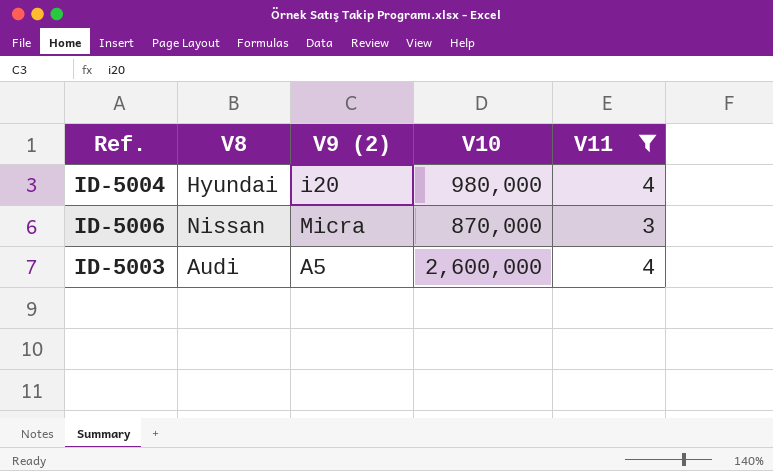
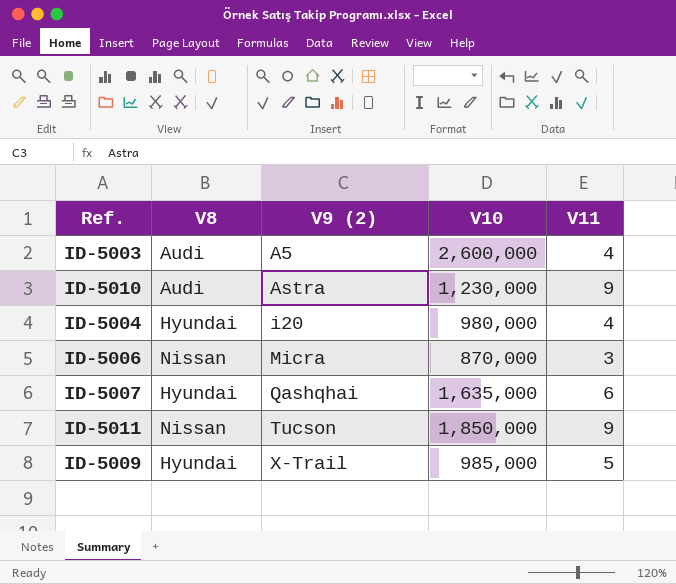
filter: V11 <= 4 -> none
row order: none -> V9 (2) ascending

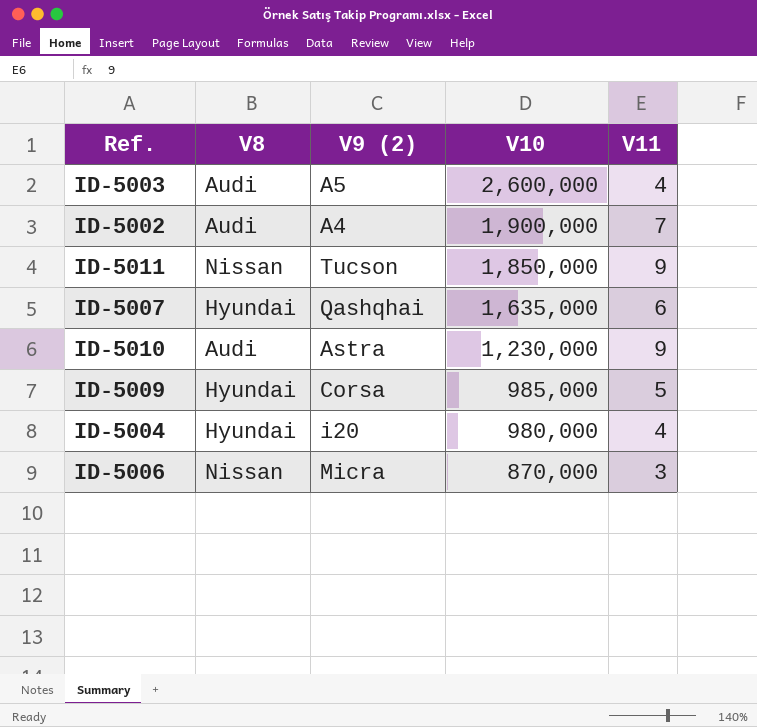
row order: V9 (2) ascending -> V10 descending
row ID-5002: none -> Audi | A4 | 1,900,000 | 7
ID-5009 | V9 (2): X-Trail -> Corsa

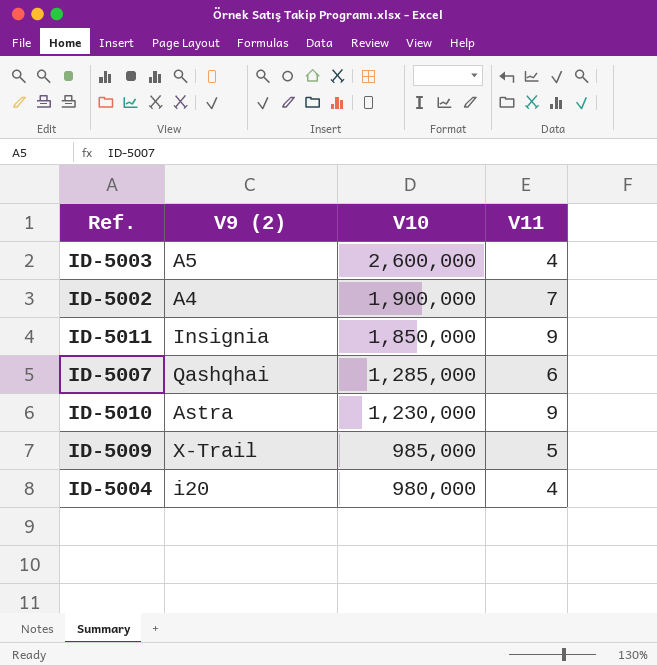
column V8 | position: 2 -> none
row ID-5006: Nissan | Micra | 870,000 | 3 -> none
ID-5011 | V9 (2): Tucson -> Insignia
ID-5007 | V10: 1,635,000 -> 1,285,000
ID-5009 | V9 (2): Corsa -> X-Trail

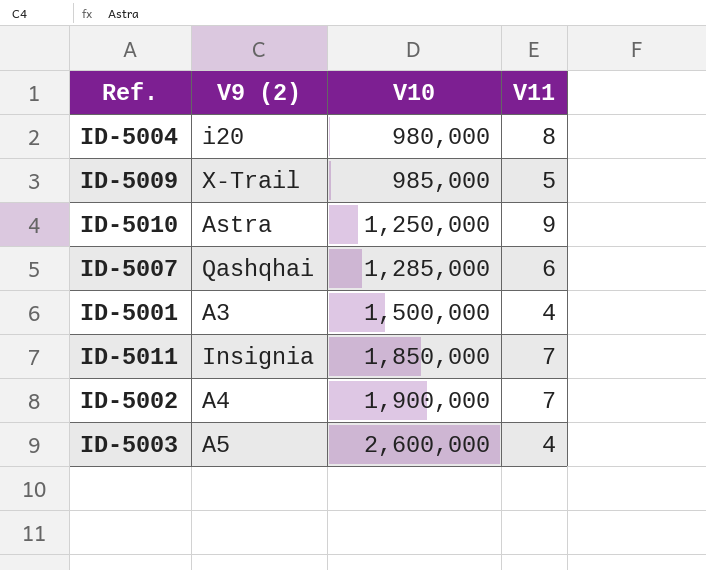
row order: V10 descending -> V10 ascending
ID-5004 | V11: 4 -> 8
ID-5010 | V10: 1,230,000 -> 1,250,000
row ID-5001: none -> A3 | 1,500,000 | 4
ID-5011 | V11: 9 -> 7

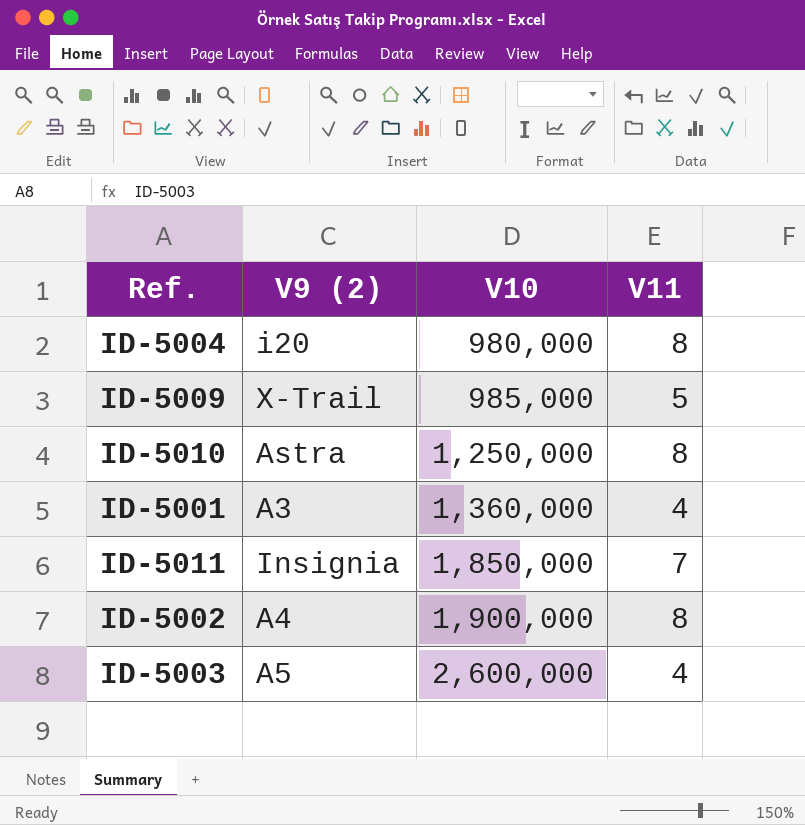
row ID-5007: Qashqhai | 1,285,000 | 6 -> none
ID-5010 | V11: 9 -> 8
ID-5001 | V10: 1,500,000 -> 1,360,000
ID-5002 | V11: 7 -> 8

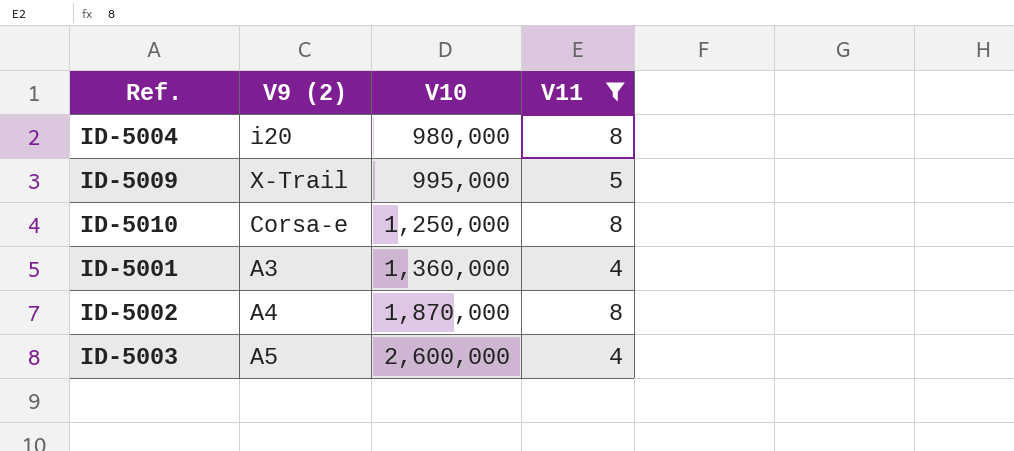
filter: none -> V11 != 7
ID-5009 | V10: 985,000 -> 995,000
ID-5010 | V9 (2): Astra -> Corsa-e
ID-5002 | V10: 1,900,000 -> 1,870,000

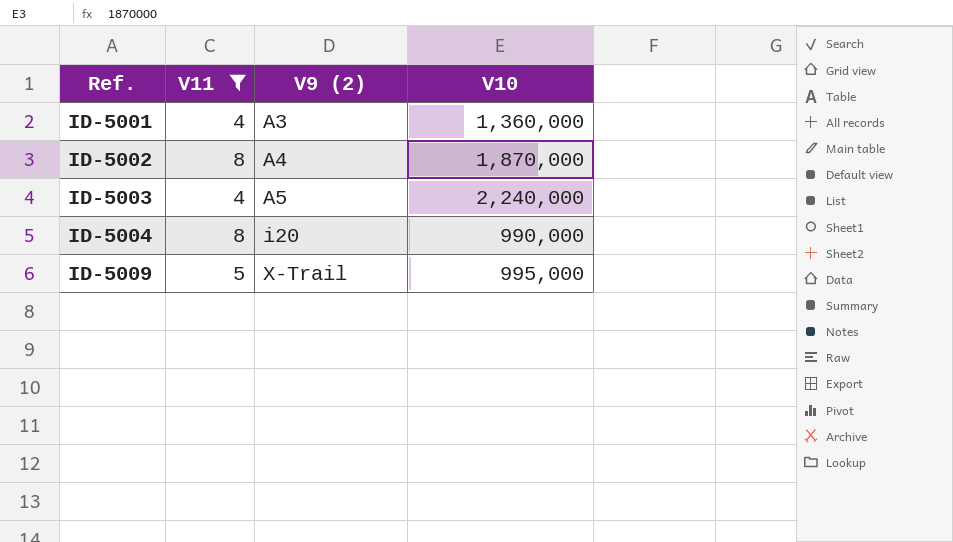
row order: V10 ascending -> Ref. ascending
column V11 | position: 4 -> 2
row ID-5010: Corsa-e | 1,250,000 | 8 -> none
ID-5003 | V10: 2,600,000 -> 2,240,000
ID-5004 | V10: 980,000 -> 990,000

